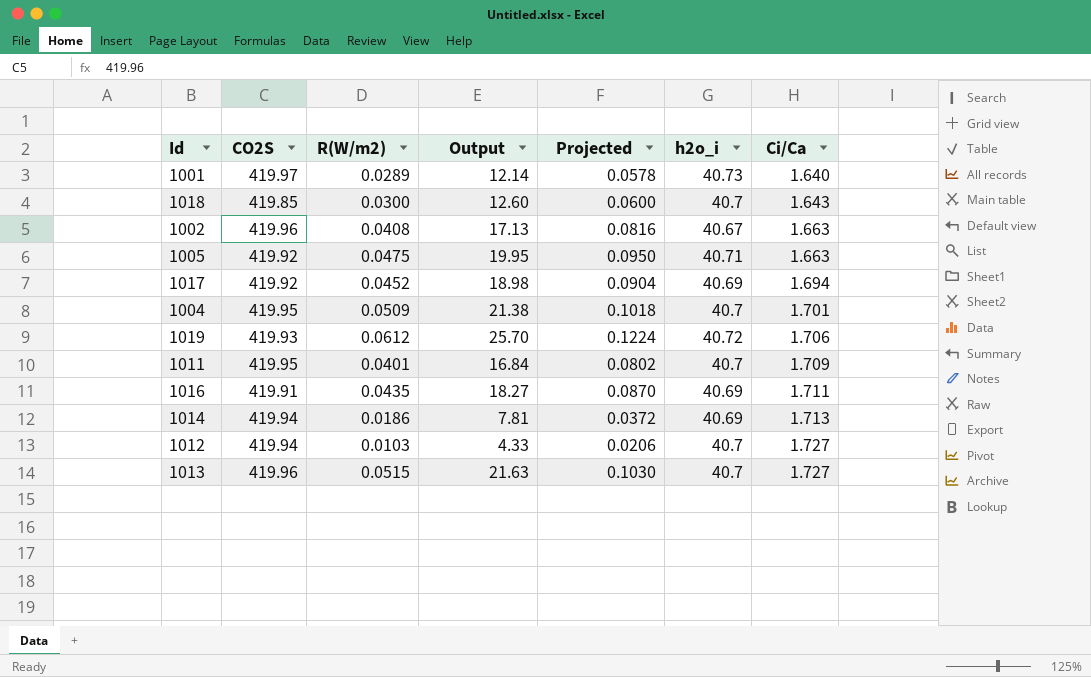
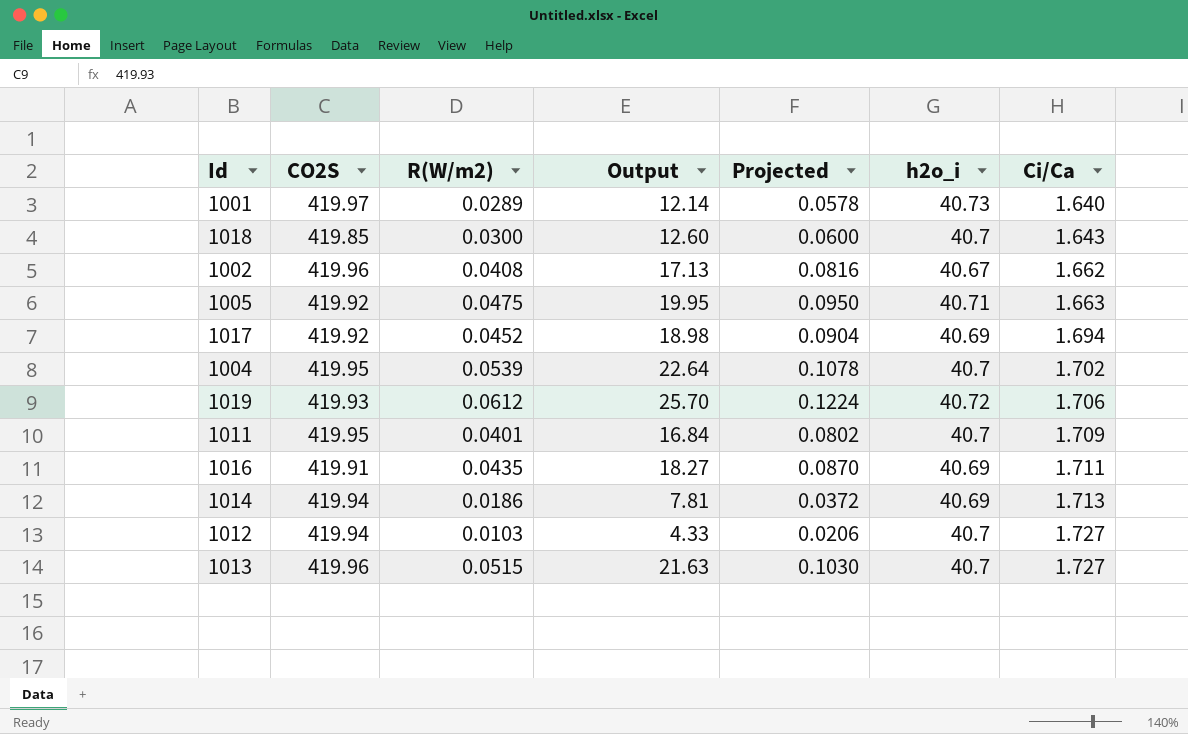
1002 | Ci/Ca: 1.663 -> 1.662
1004 | R(W/m2): 0.0509 -> 0.0539
1004 | Output: 21.38 -> 22.64
1004 | Projected: 0.1018 -> 0.1078
1004 | Ci/Ca: 1.701 -> 1.702

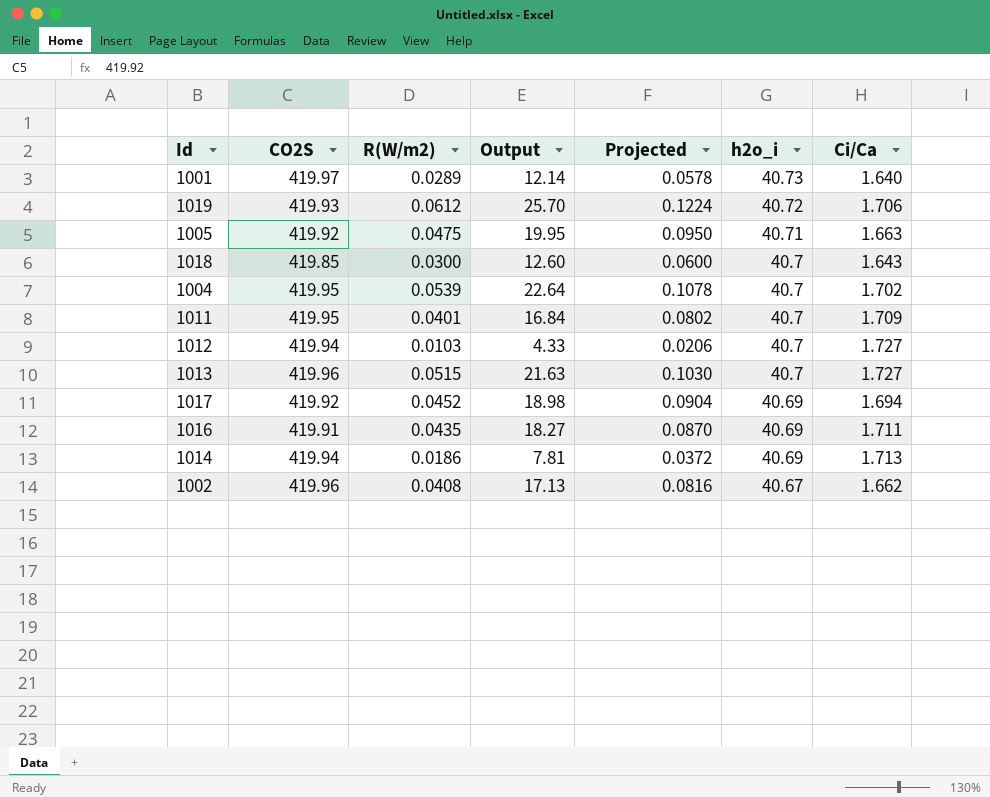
row order: Ci/Ca ascending -> h2o_i descending

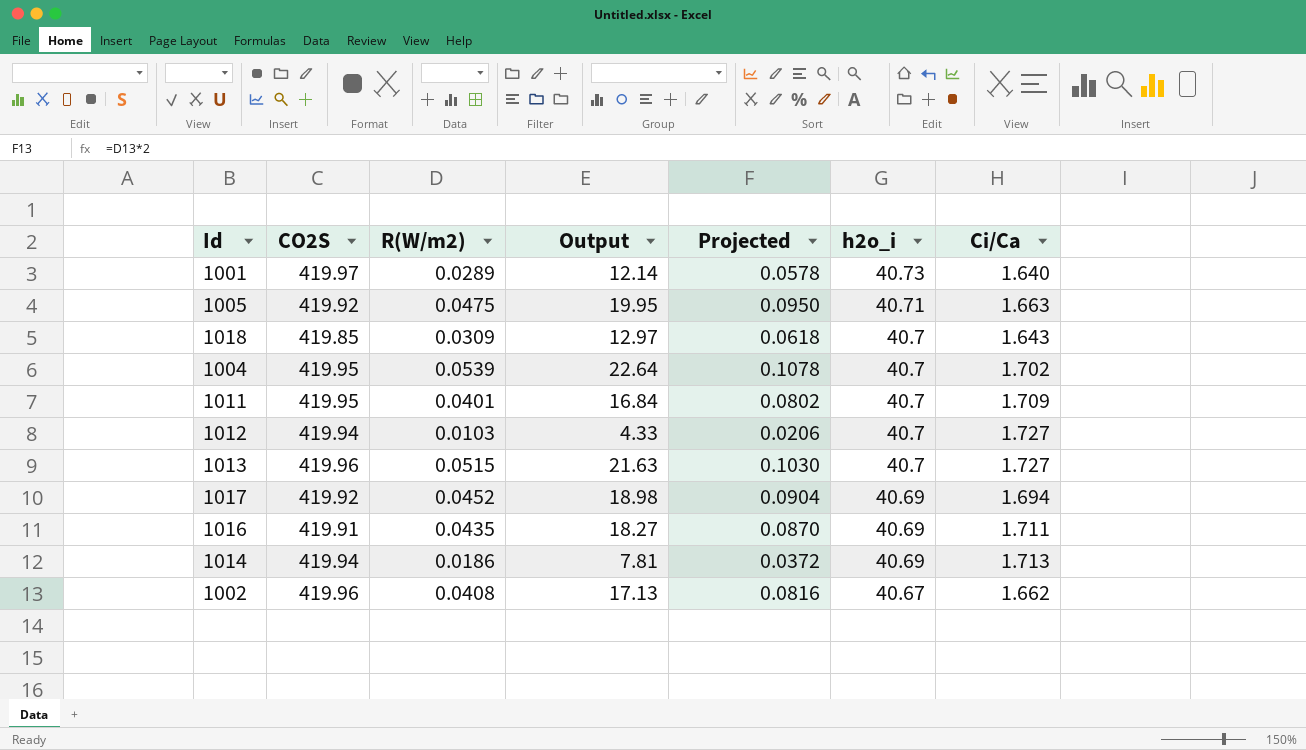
row 1019: 419.93 | 0.0612 | 25.70 | 0.1224 | 40.72 | 1.706 -> none
1018 | R(W/m2): 0.0300 -> 0.0309
1018 | Output: 12.60 -> 12.97
1018 | Projected: 0.0600 -> 0.0618

